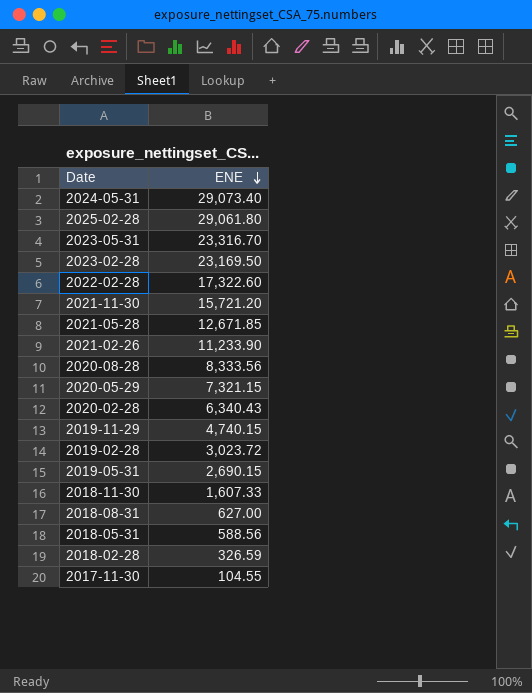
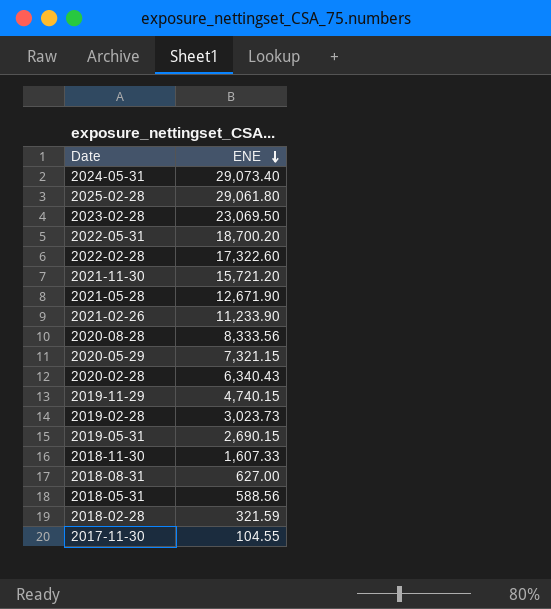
row 2023-05-31: 23,316.70 -> none
2023-02-28 | ENE: 23,169.50 -> 23,069.50
row 2022-05-31: none -> 18,700.20
2021-05-28 | ENE: 12,671.85 -> 12,671.90
2019-02-28 | ENE: 3,023.72 -> 3,023.73
2018-02-28 | ENE: 326.59 -> 321.59

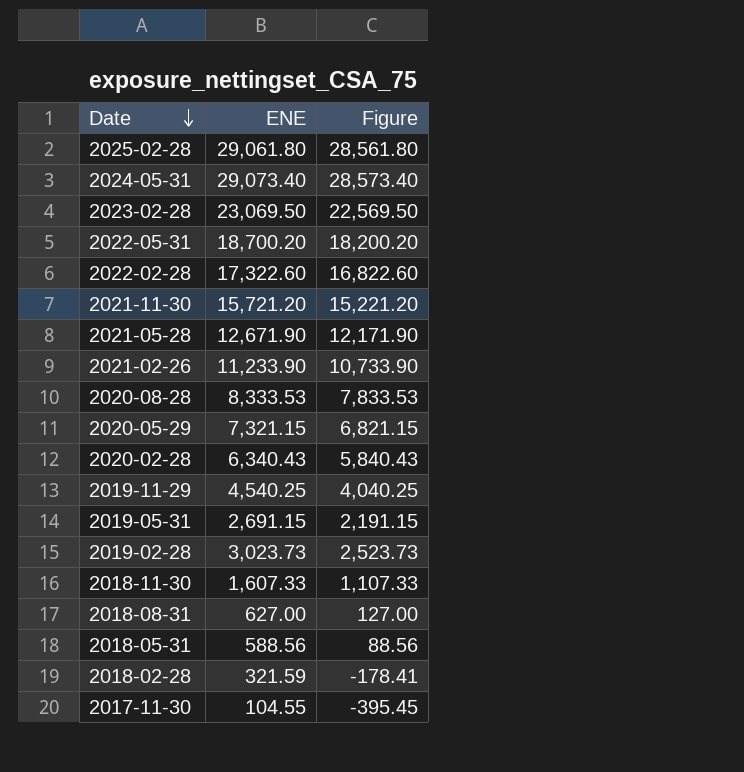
row order: ENE descending -> Date descending
column Figure | formula: none -> [ENE] - 500
2020-08-28 | ENE: 8,333.56 -> 8,333.53
2019-11-29 | ENE: 4,740.15 -> 4,540.25
2019-05-31 | ENE: 2,690.15 -> 2,691.15

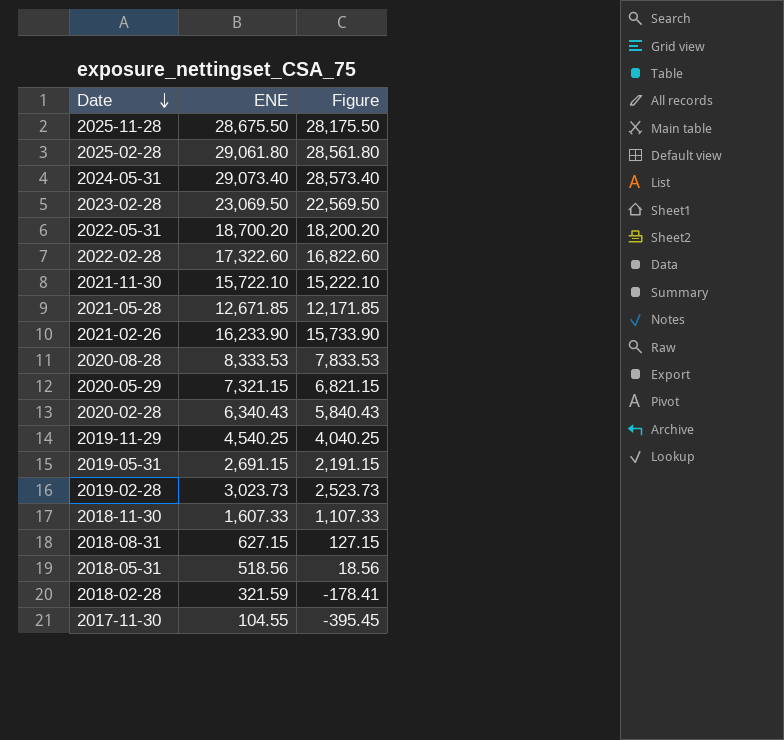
row 2025-11-28: none -> 28,675.50 | 28,175.50
2021-11-30 | ENE: 15,721.20 -> 15,722.10
2021-11-30 | Figure: 15,221.20 -> 15,222.10
2021-05-28 | ENE: 12,671.90 -> 12,671.85
2021-05-28 | Figure: 12,171.90 -> 12,171.85
2021-02-26 | ENE: 11,233.90 -> 16,233.90
2021-02-26 | Figure: 10,733.90 -> 15,733.90
2018-08-31 | ENE: 627.00 -> 627.15
2018-08-31 | Figure: 127.00 -> 127.15
2018-05-31 | ENE: 588.56 -> 518.56
2018-05-31 | Figure: 88.56 -> 18.56

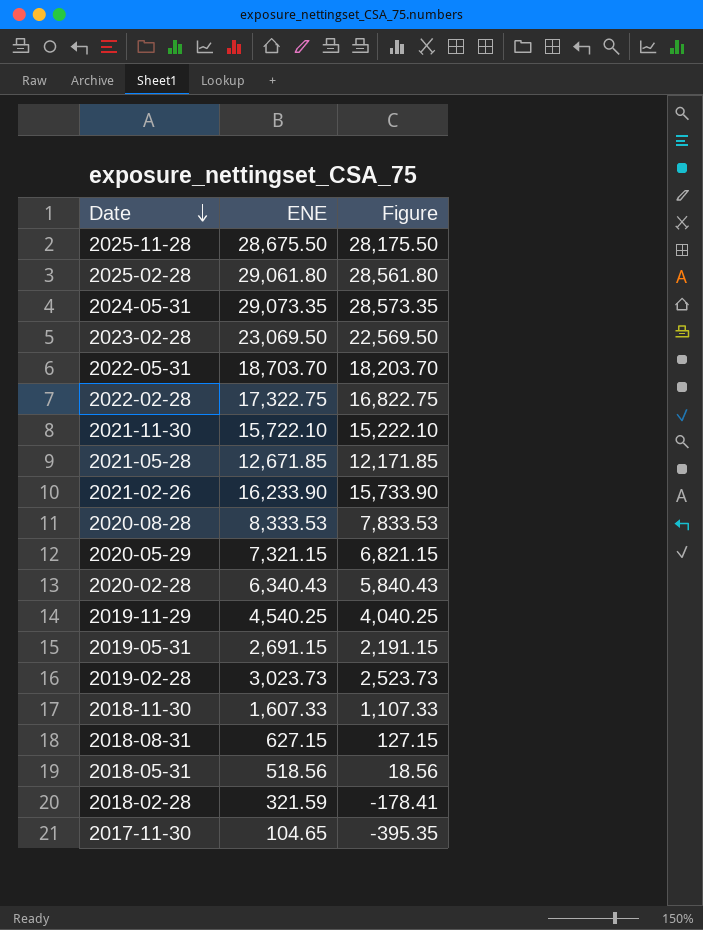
2024-05-31 | ENE: 29,073.40 -> 29,073.35
2024-05-31 | Figure: 28,573.40 -> 28,573.35
2022-05-31 | ENE: 18,700.20 -> 18,703.70
2022-05-31 | Figure: 18,200.20 -> 18,203.70
2022-02-28 | ENE: 17,322.60 -> 17,322.75
2022-02-28 | Figure: 16,822.60 -> 16,822.75
2017-11-30 | ENE: 104.55 -> 104.65
2017-11-30 | Figure: -395.45 -> -395.35

